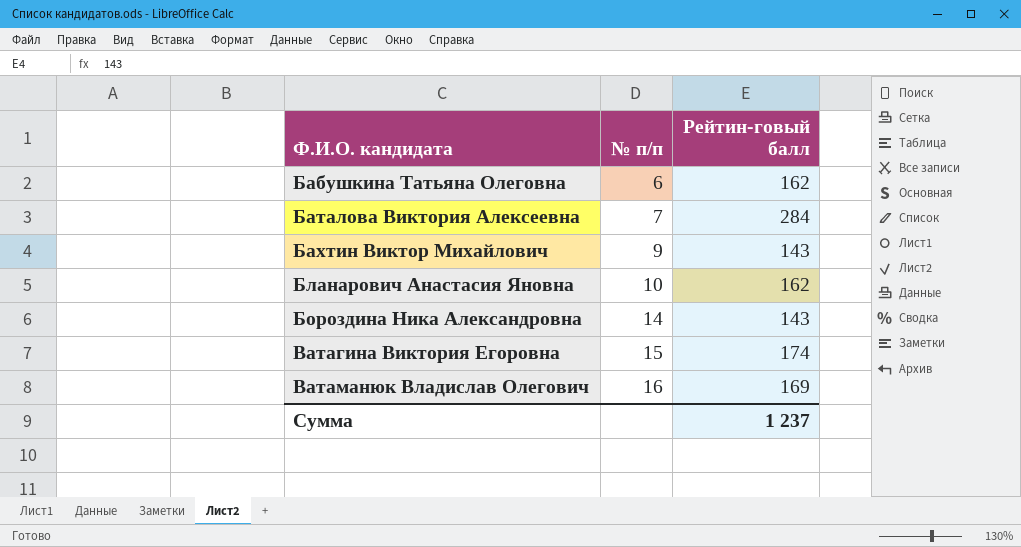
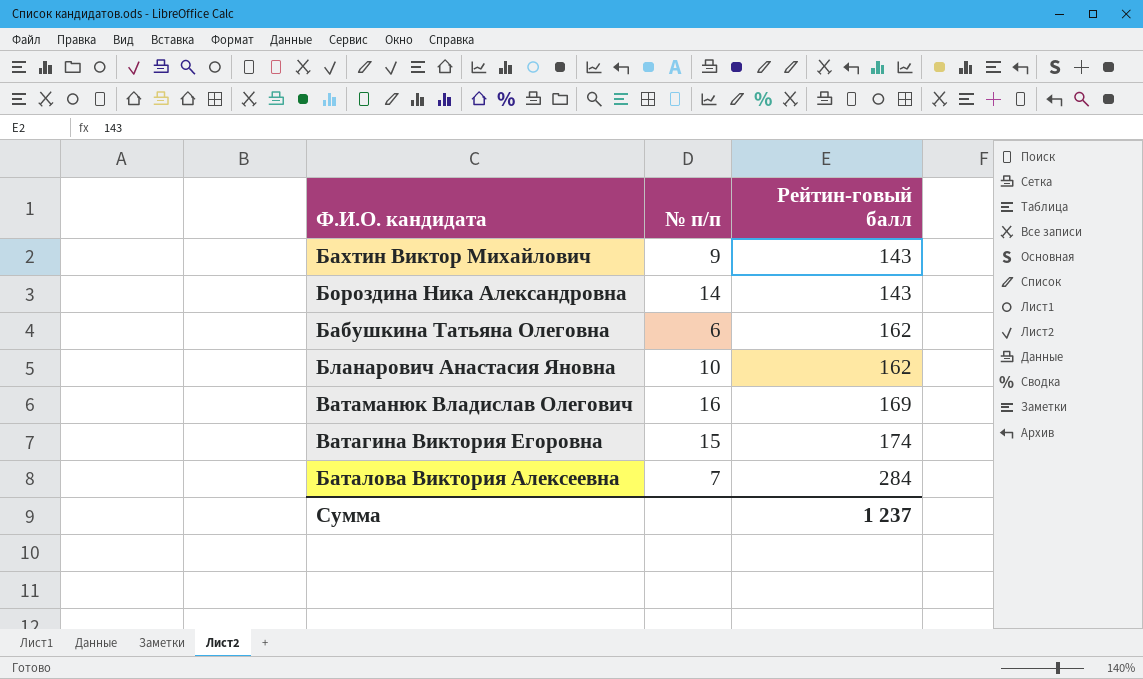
row order: Ф.И.О. кандидата ascending -> Рейтин-говый балл ascending

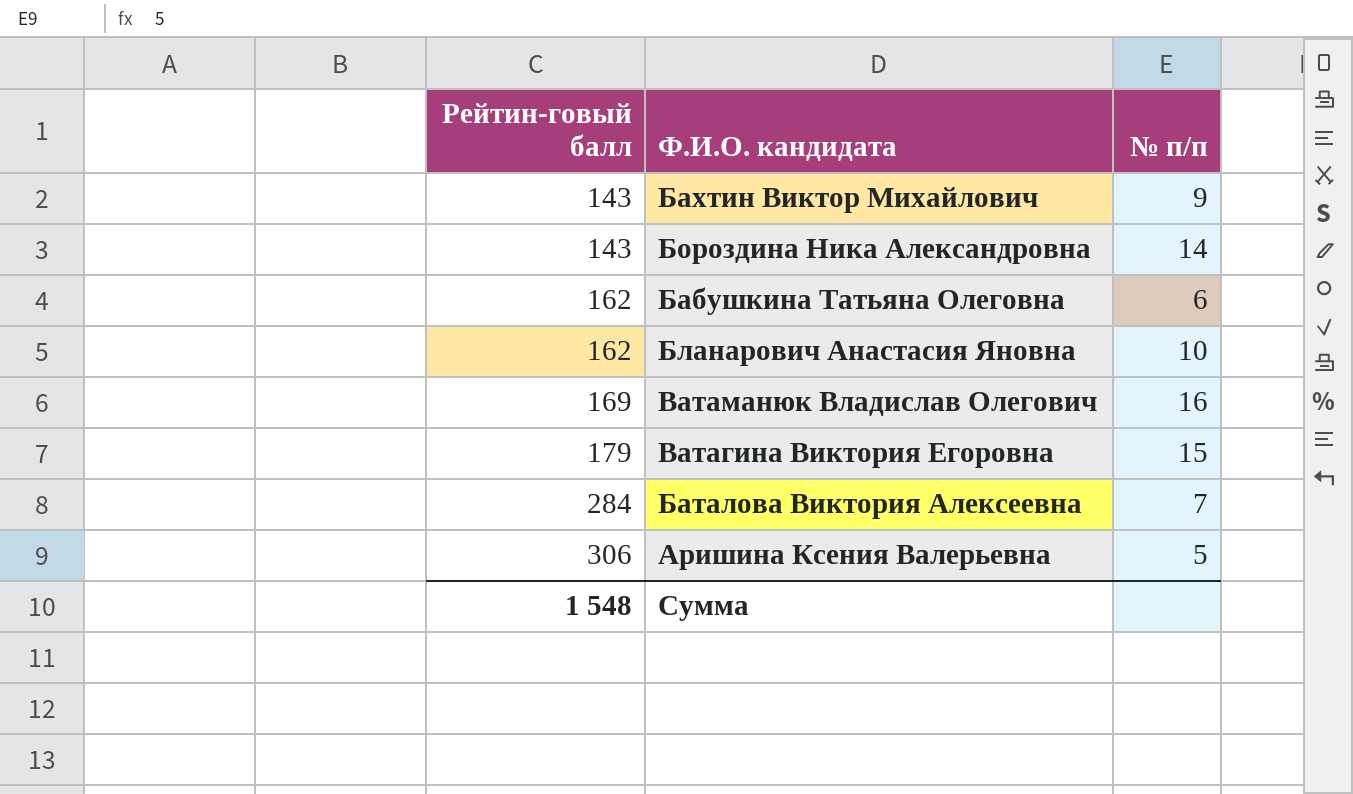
column Рейтин-говый балл | position: 3 -> 1
Ватагина Виктория Егоровна | Рейтин-говый балл: 174 -> 179
row Аришина Ксения Валерьевна: none -> 306 | 5
Сумма | Рейтин-говый балл: 1 237 -> 1 548

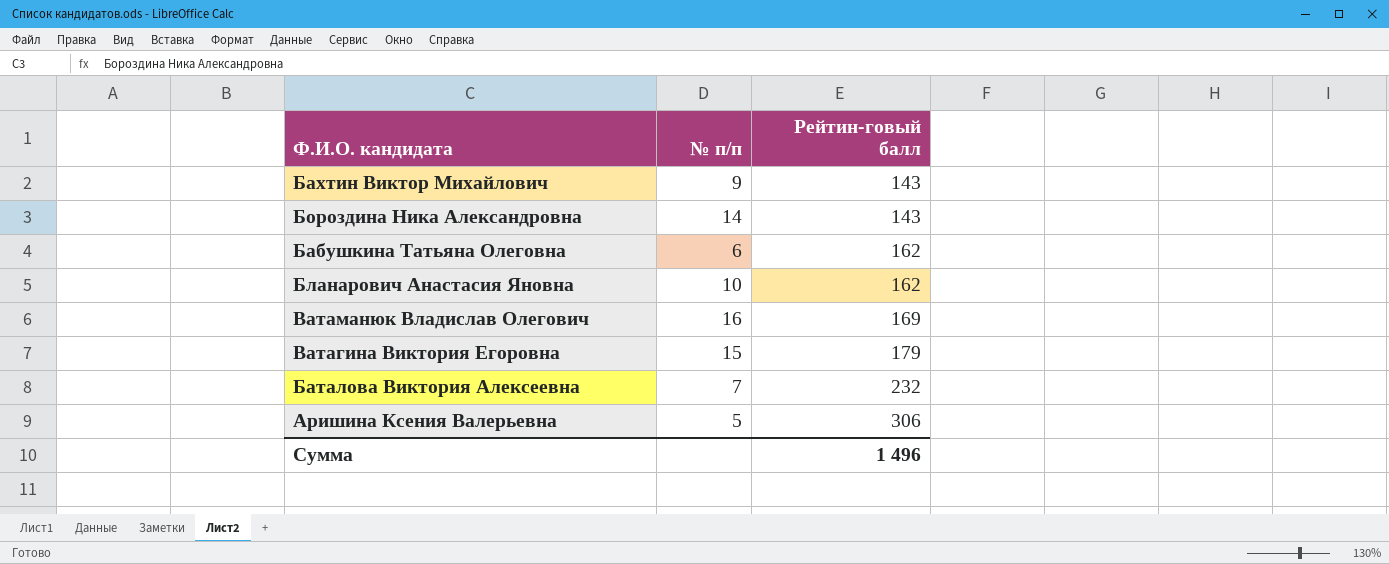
column Рейтин-говый балл | position: 1 -> 3
Баталова Виктория Алексеевна | Рейтин-говый балл: 284 -> 232
Сумма | Рейтин-говый балл: 1 548 -> 1 496

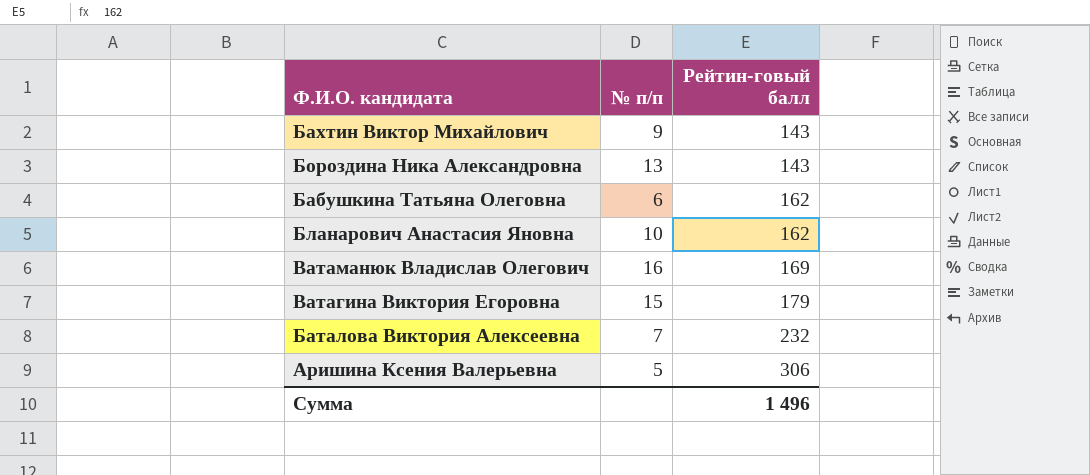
Бороздина Ника Александровна | № п/п: 14 -> 13

